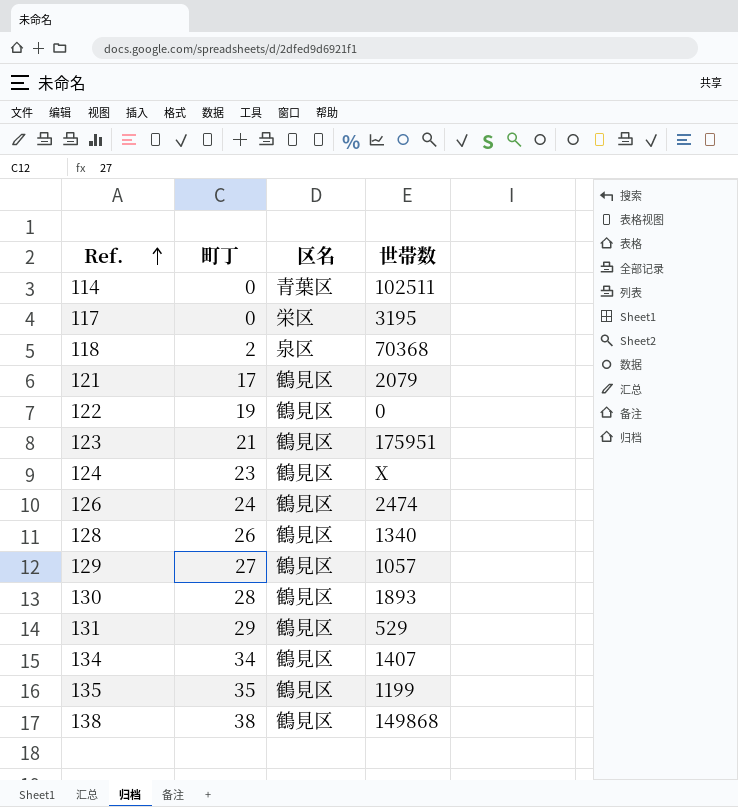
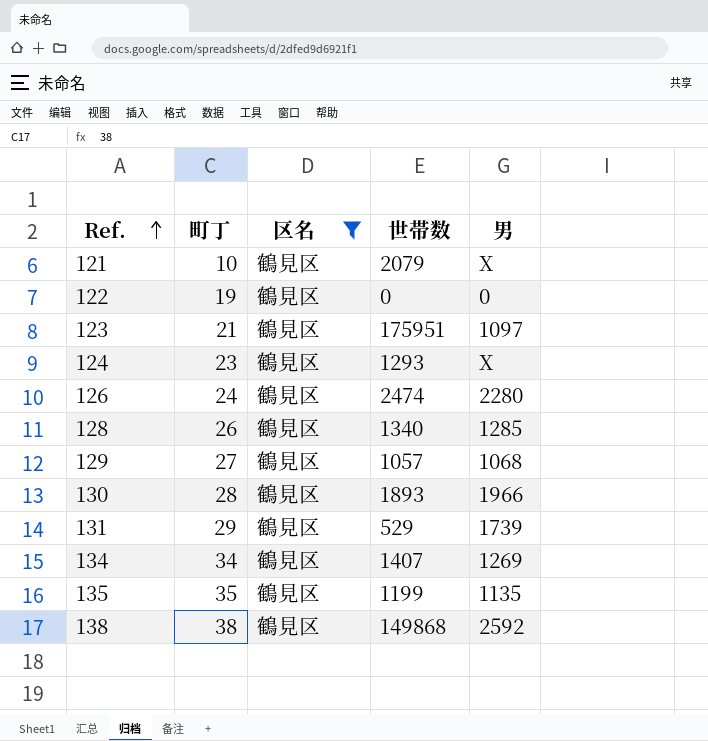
filter: none -> 区名 = 鶴見区
column 男 | position: none -> 5
121 | 町丁: 17 -> 10
124 | 世帯数: X -> 1293

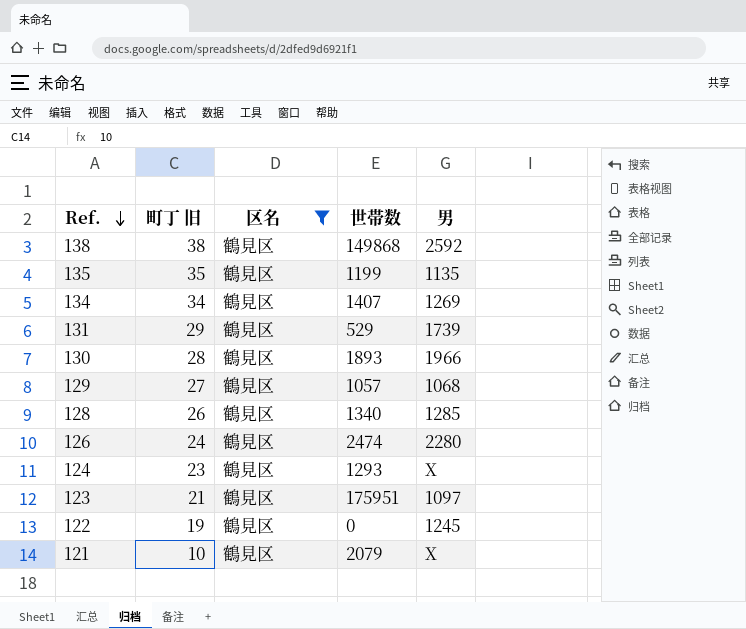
row order: Ref. ascending -> Ref. descending
column name: 町丁 -> 町丁 旧
122 | 男: 0 -> 1245

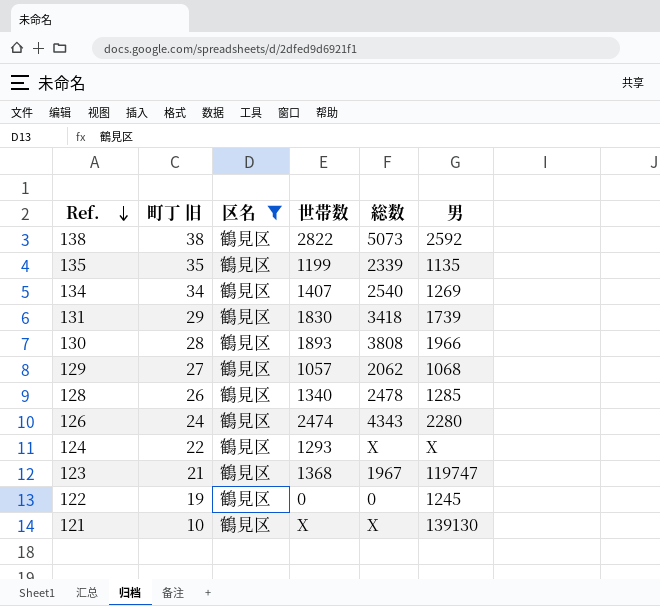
column 総数 | position: none -> 5
138 | 世帯数: 149868 -> 2822
131 | 世帯数: 529 -> 1830
124 | 町丁 旧: 23 -> 22
123 | 世帯数: 175951 -> 1368
123 | 男: 1097 -> 119747
121 | 世帯数: 2079 -> X
121 | 男: X -> 139130

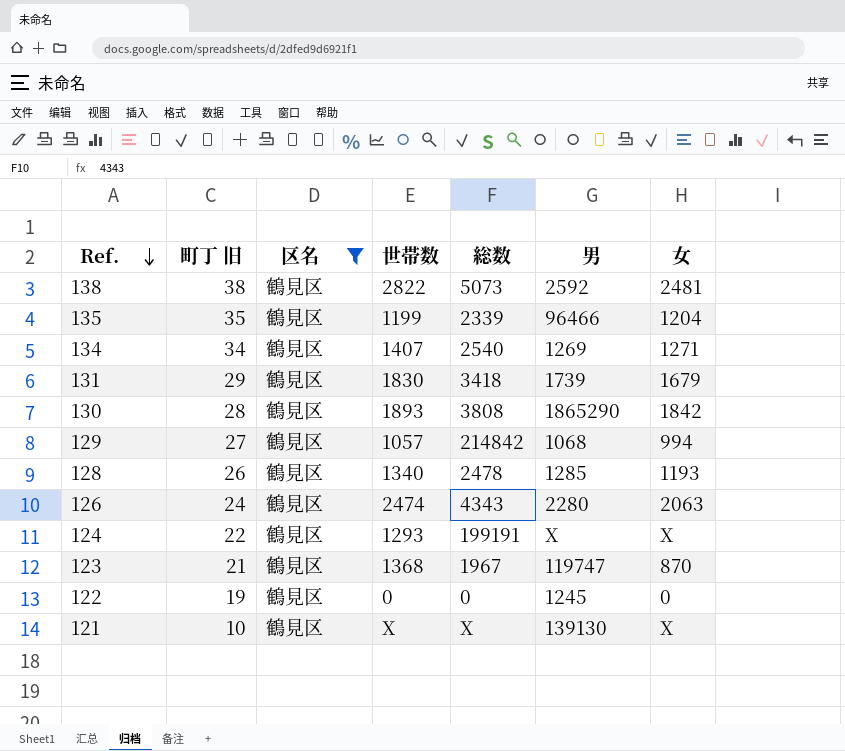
column 女 | position: none -> 7
135 | 男: 1135 -> 96466
130 | 男: 1966 -> 1865290
129 | 総数: 2062 -> 214842
124 | 総数: X -> 199191

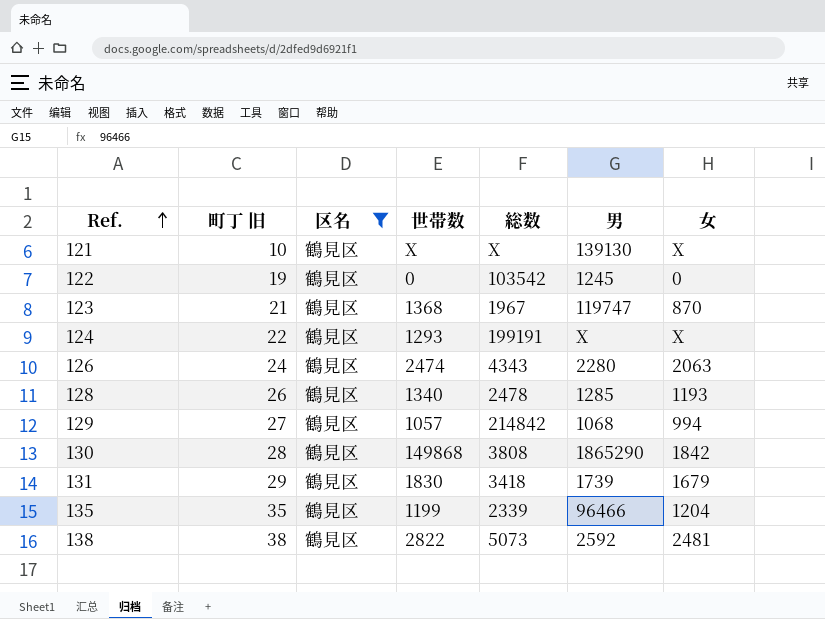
row order: Ref. descending -> Ref. ascending
row 134: 34 | 鶴見区 | 1407 | 2540 | 1269 | 1271 -> none
122 | 総数: 0 -> 103542
130 | 世帯数: 1893 -> 149868

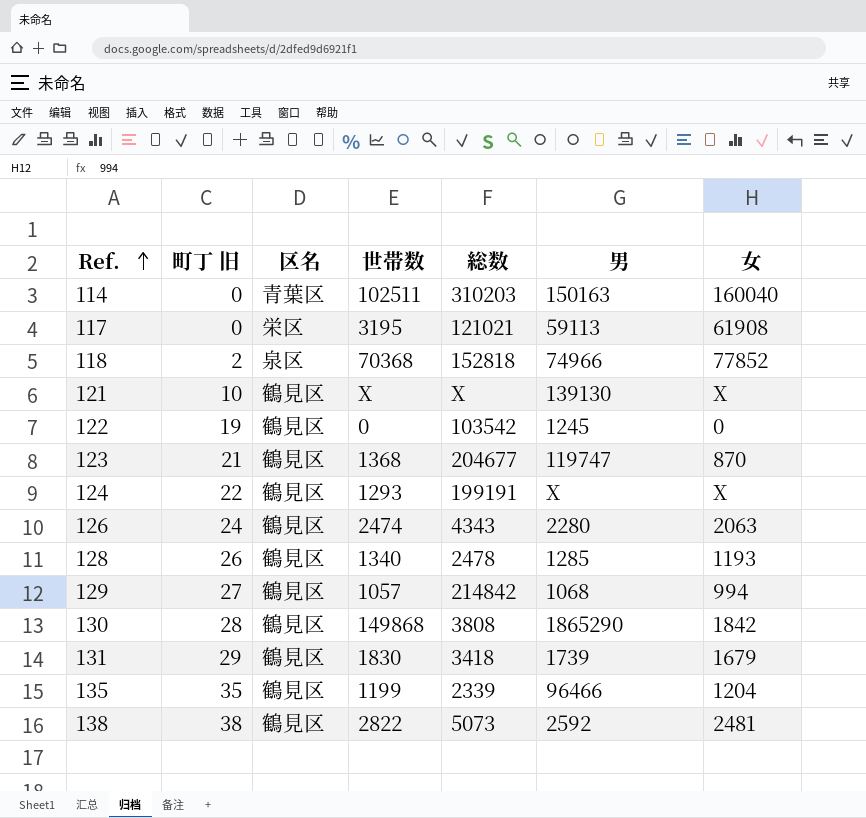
filter: 区名 = 鶴見区 -> none
123 | 総数: 1967 -> 204677

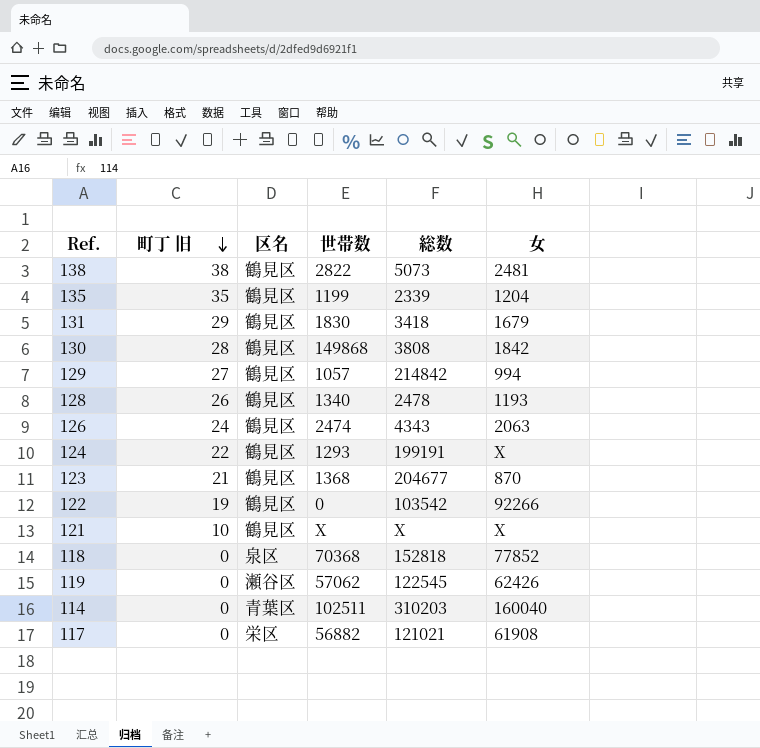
row order: Ref. ascending -> 町丁 旧 descending
column 男 | position: 6 -> none
122 | 女: 0 -> 92266
118 | 町丁 旧: 2 -> 0
row 119: none -> 0 | 瀬谷区 | 57062 | 122545 | 62426
117 | 世帯数: 3195 -> 56882

